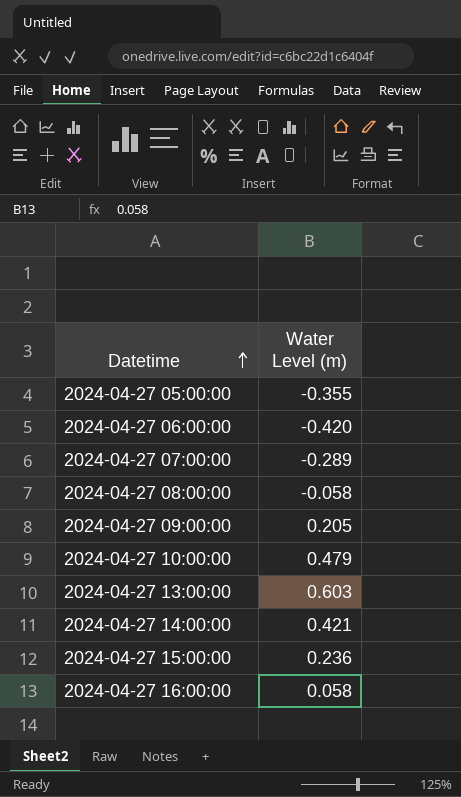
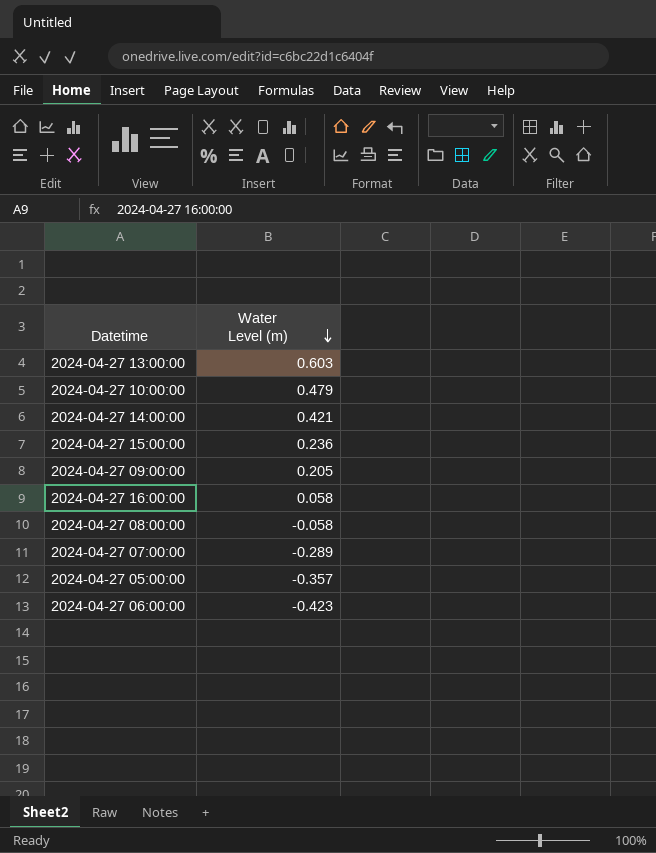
row order: Datetime ascending -> Water Level (m) descending
2024-04-27 05:00:00 | Water Level (m): -0.355 -> -0.357
2024-04-27 06:00:00 | Water Level (m): -0.420 -> -0.423

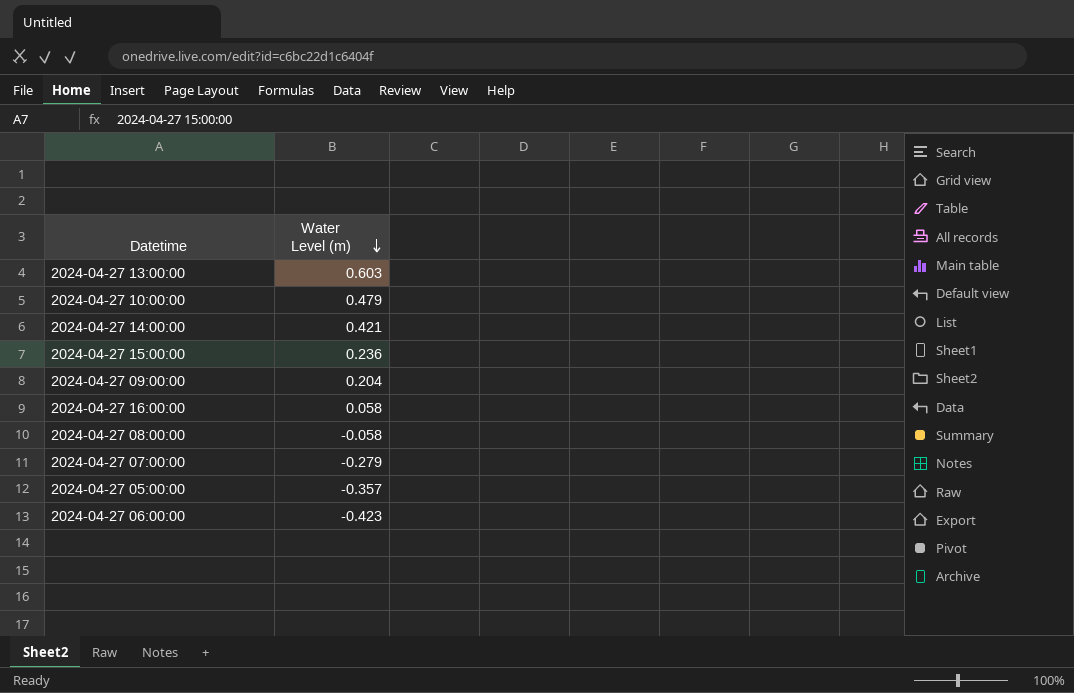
2024-04-27 09:00:00 | Water Level (m): 0.205 -> 0.204
2024-04-27 07:00:00 | Water Level (m): -0.289 -> -0.279

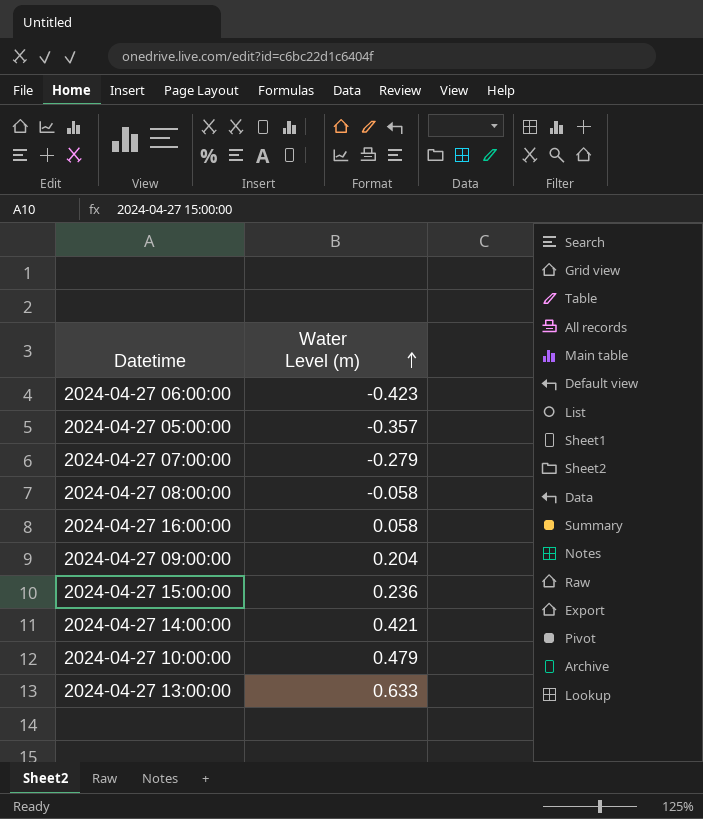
row order: Water Level (m) descending -> Water Level (m) ascending
2024-04-27 13:00:00 | Water Level (m): 0.603 -> 0.633

